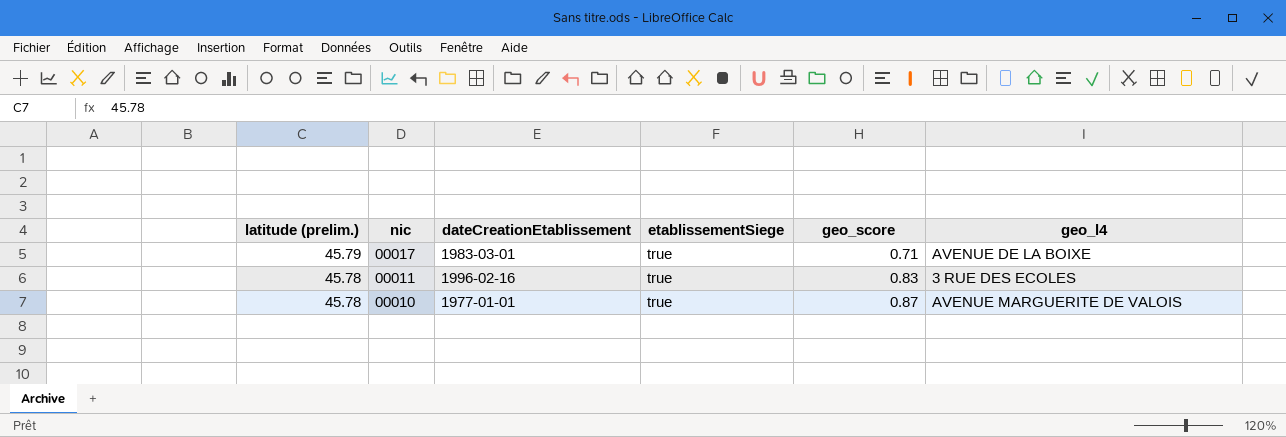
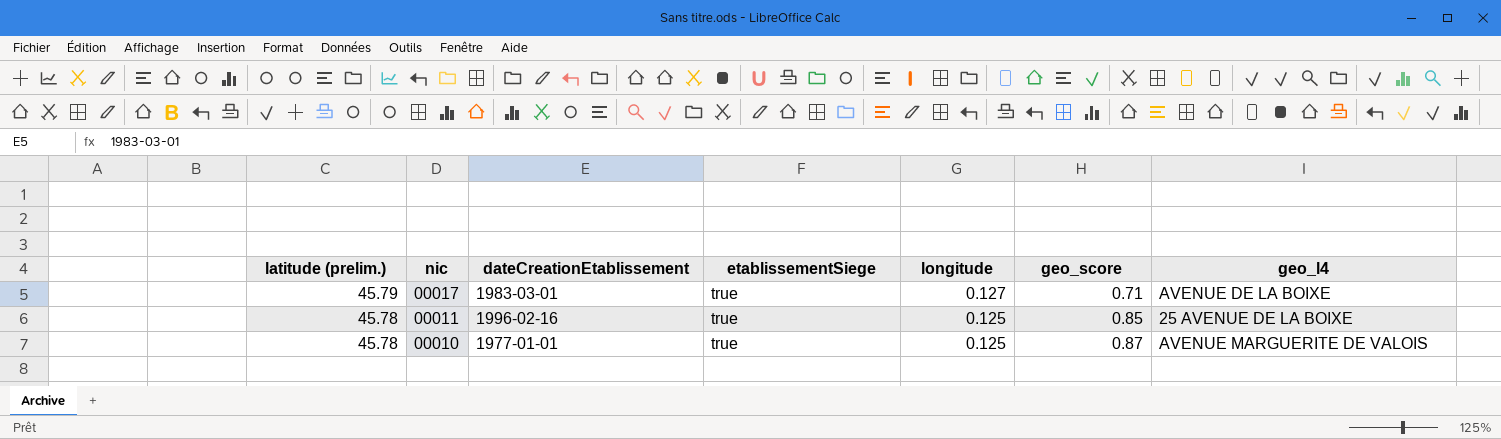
column longitude | position: none -> 5
00011 | geo_score: 0.83 -> 0.85
00011 | geo_l4: 3 RUE DES ECOLES -> 25 AVENUE DE LA BOIXE

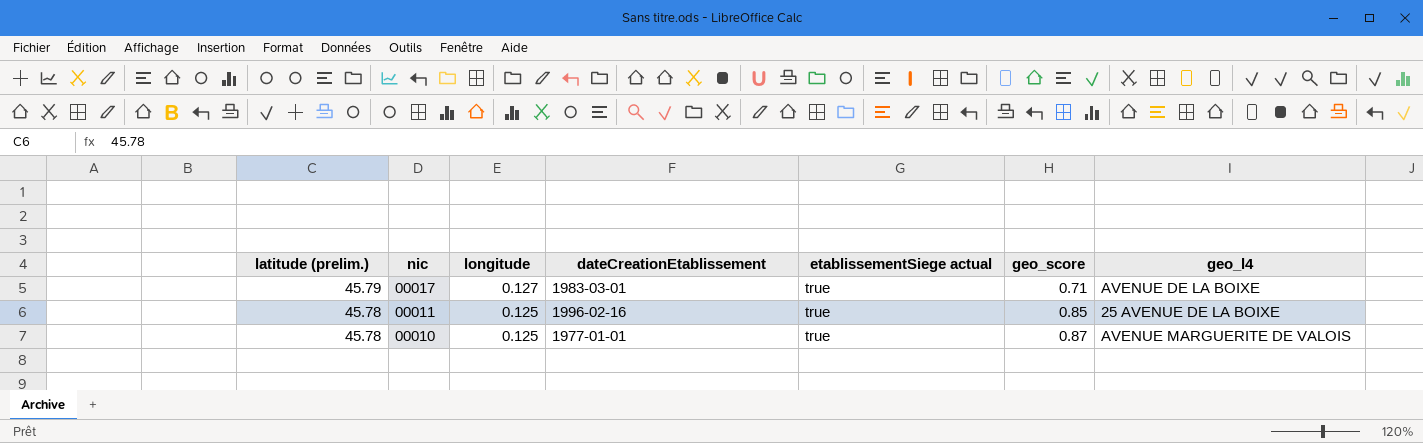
column longitude | position: 5 -> 3
column name: etablissementSiege -> etablissementSiege actual

